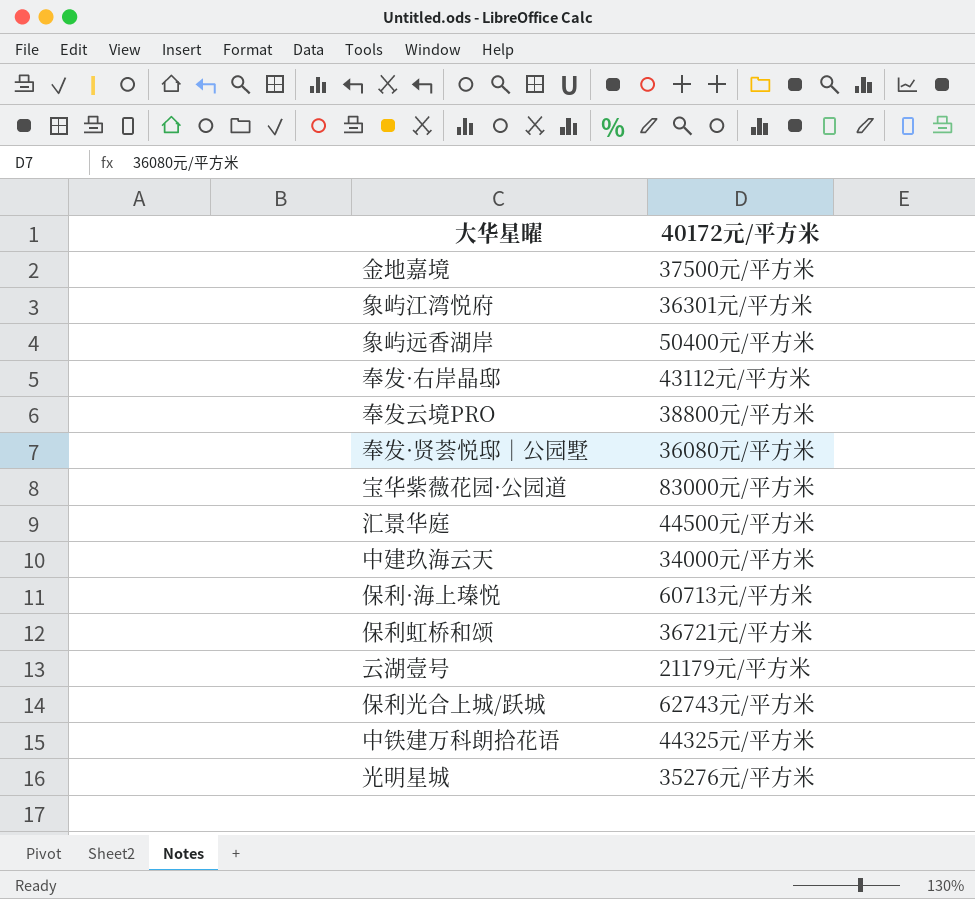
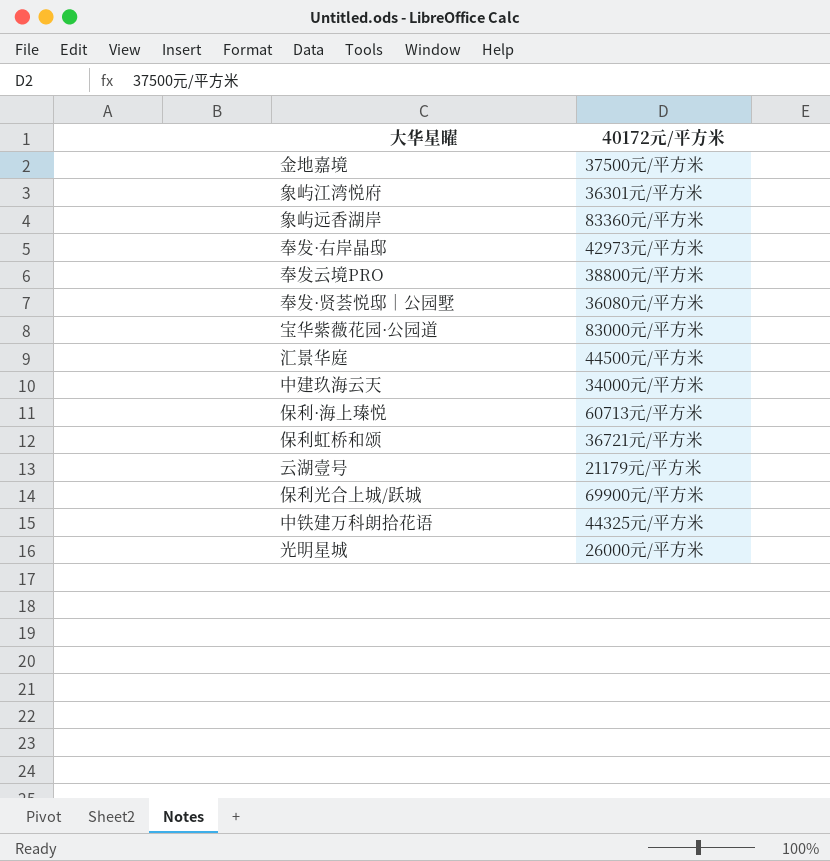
象屿远香湖岸 | 40172元/平方米: 50400元/平方米 -> 83360元/平方米
奉发·右岸晶邸 | 40172元/平方米: 43112元/平方米 -> 42973元/平方米
保利光合上城/跃城 | 40172元/平方米: 62743元/平方米 -> 69900元/平方米
光明星城 | 40172元/平方米: 35276元/平方米 -> 26000元/平方米

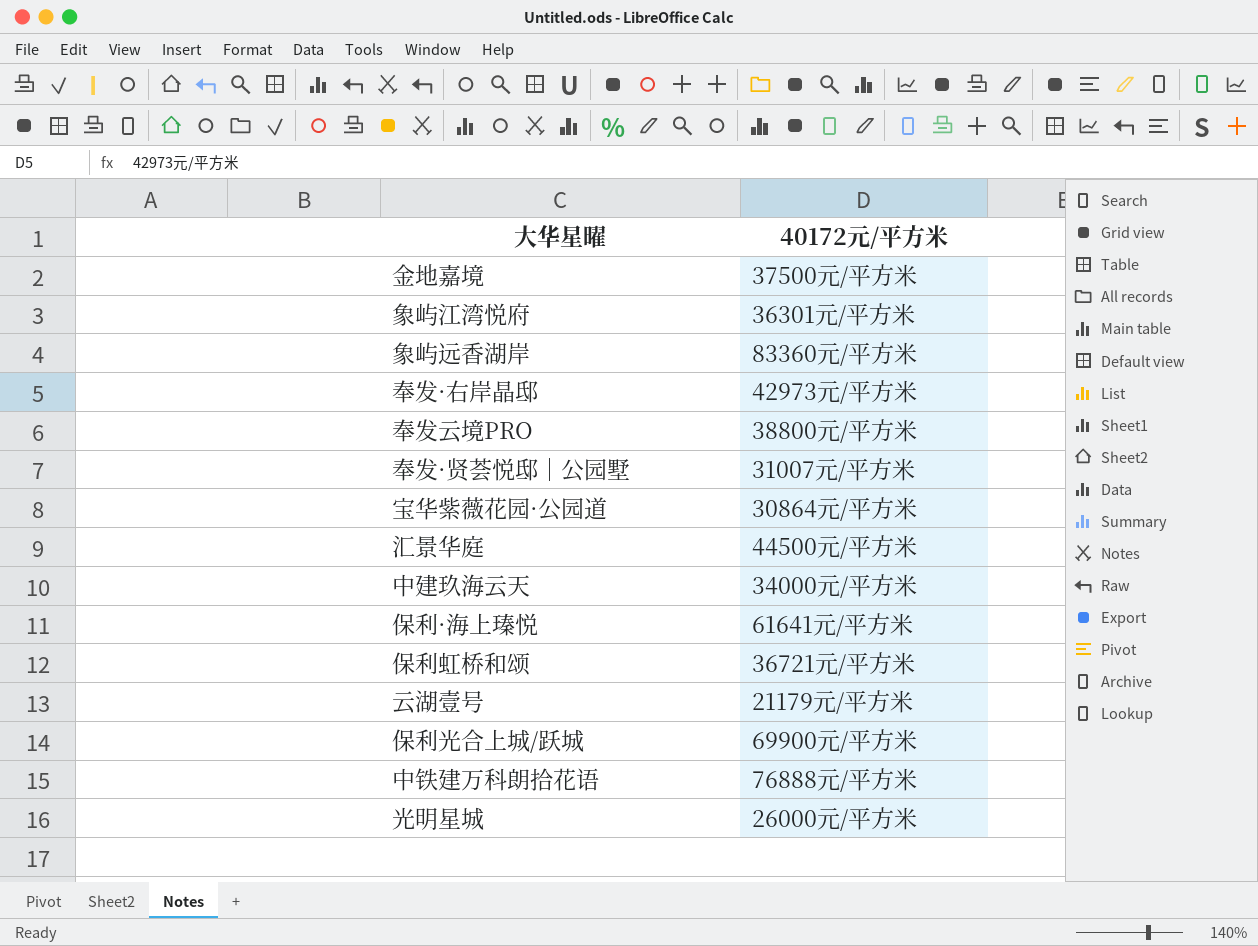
奉发·贤荟悦邸│公园墅 | 40172元/平方米: 36080元/平方米 -> 31007元/平方米
宝华紫薇花园·公园道 | 40172元/平方米: 83000元/平方米 -> 30864元/平方米
保利·海上瑧悦 | 40172元/平方米: 60713元/平方米 -> 61641元/平方米
中铁建万科朗拾花语 | 40172元/平方米: 44325元/平方米 -> 76888元/平方米

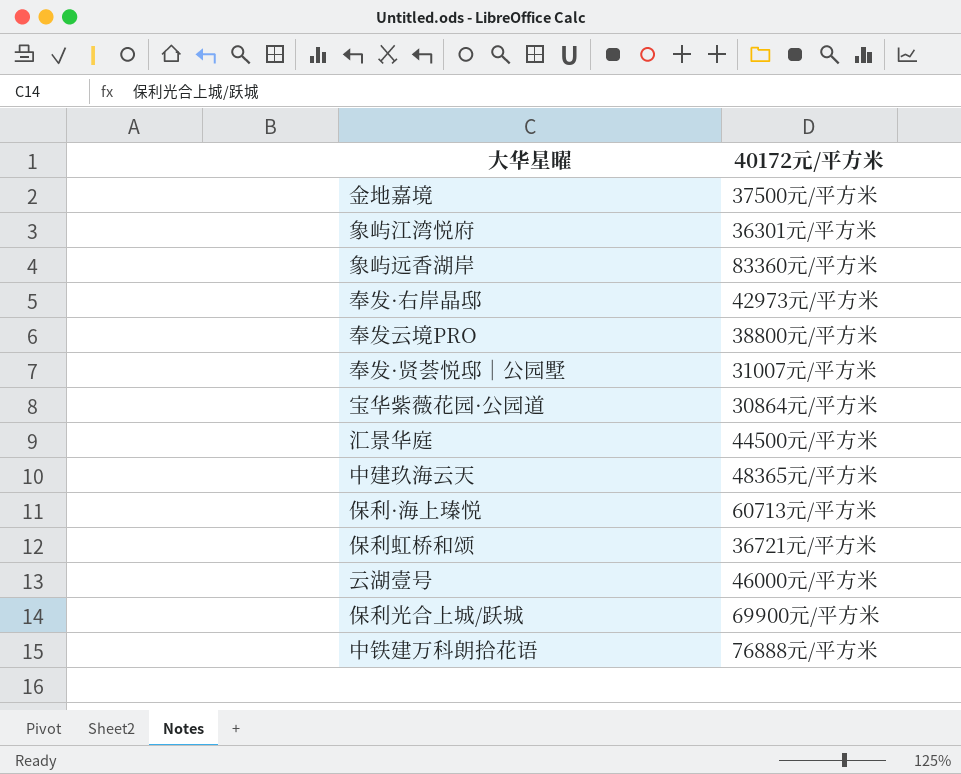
row 光明星城: 26000元/平方米 -> none
中建玖海云天 | 40172元/平方米: 34000元/平方米 -> 48365元/平方米
保利·海上瑧悦 | 40172元/平方米: 61641元/平方米 -> 60713元/平方米
云湖壹号 | 40172元/平方米: 21179元/平方米 -> 46000元/平方米

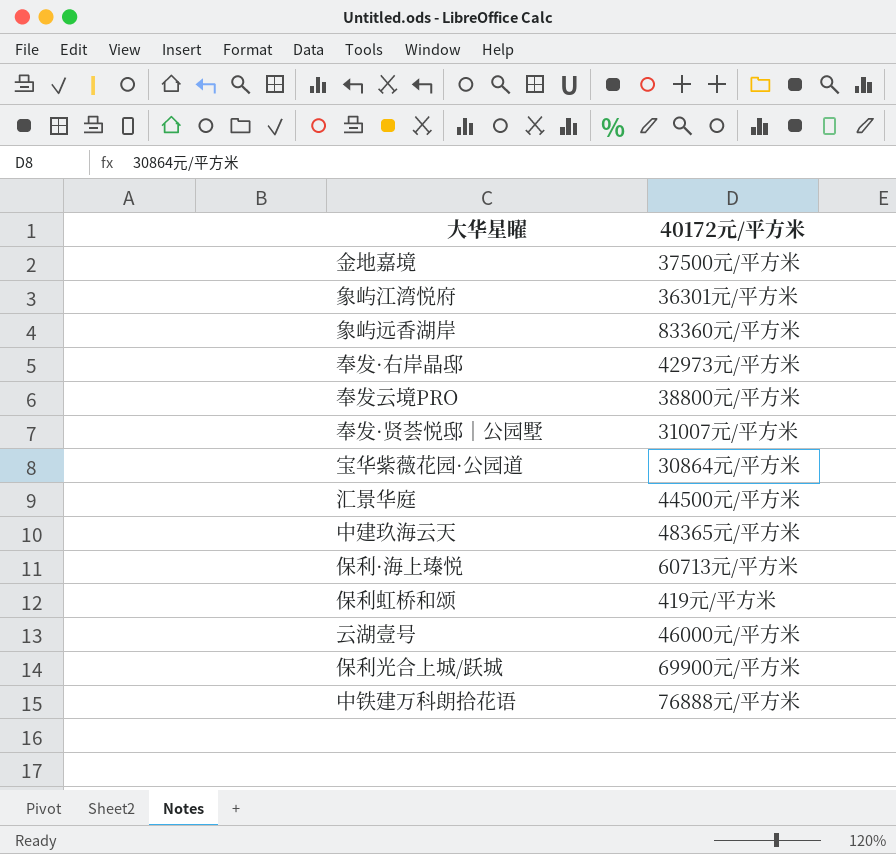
保利虹桥和颂 | 40172元/平方米: 36721元/平方米 -> 419元/平方米

